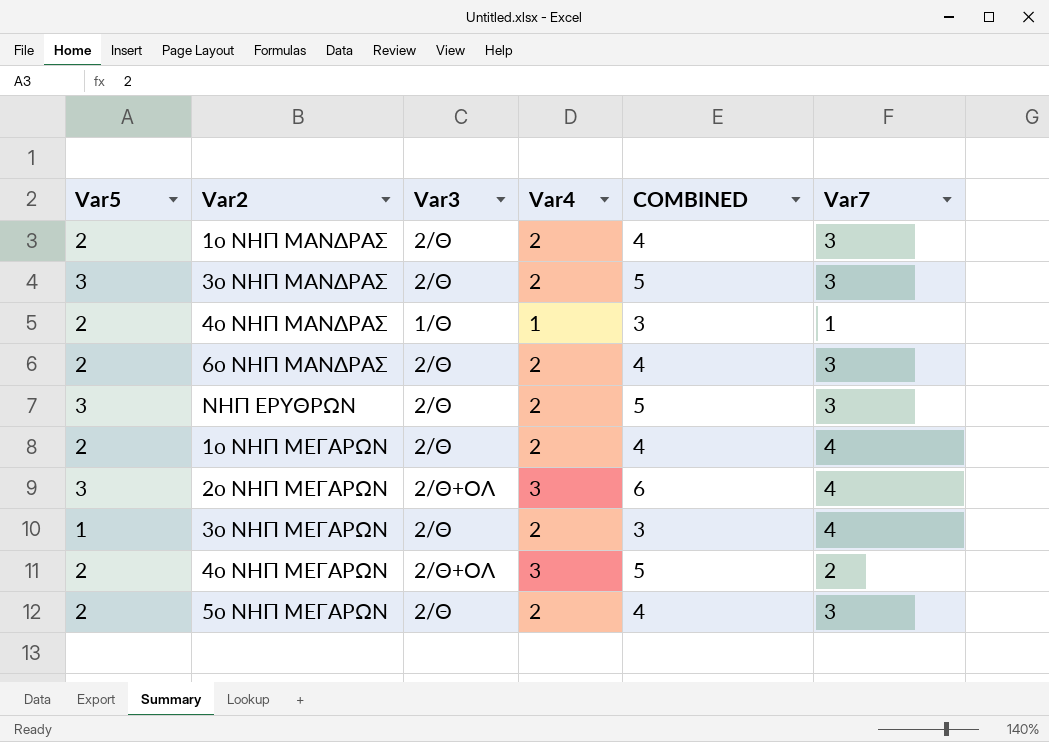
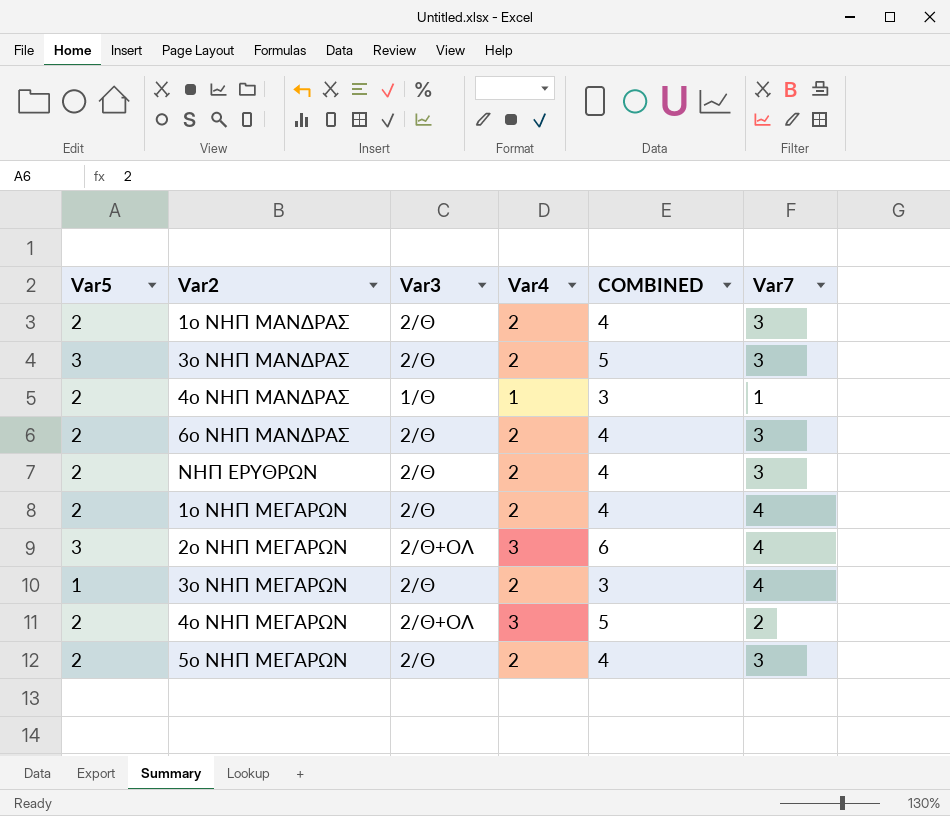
ΝΗΠ ΕΡΥΘΡΩΝ | Var5: 3 -> 2
ΝΗΠ ΕΡΥΘΡΩΝ | COMBINED: 5 -> 4

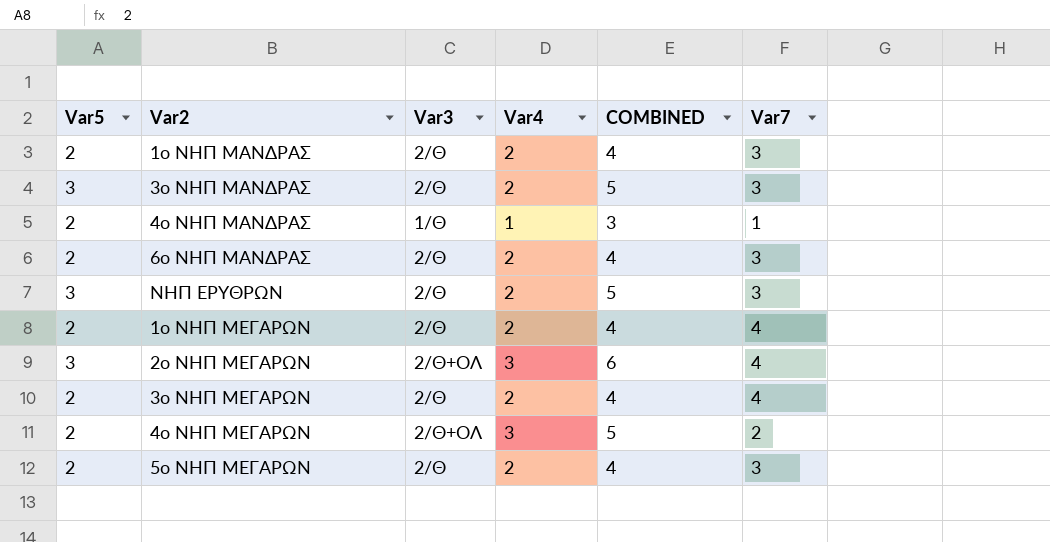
ΝΗΠ ΕΡΥΘΡΩΝ | Var5: 2 -> 3
ΝΗΠ ΕΡΥΘΡΩΝ | COMBINED: 4 -> 5
3ο ΝΗΠ ΜΕΓΑΡΩΝ | Var5: 1 -> 2
3ο ΝΗΠ ΜΕΓΑΡΩΝ | COMBINED: 3 -> 4

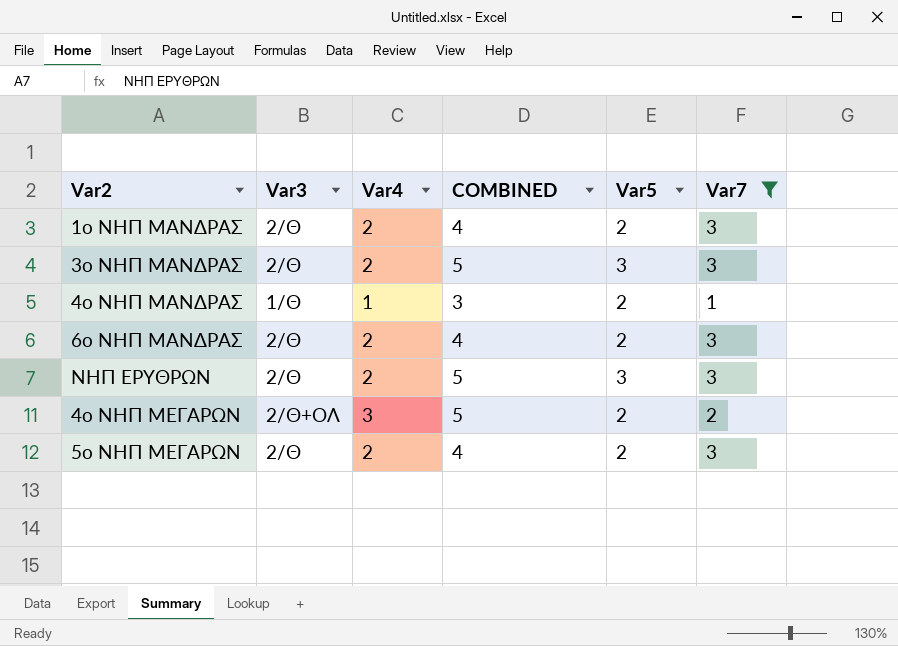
filter: none -> Var7 != 4
column Var5 | position: 1 -> 5

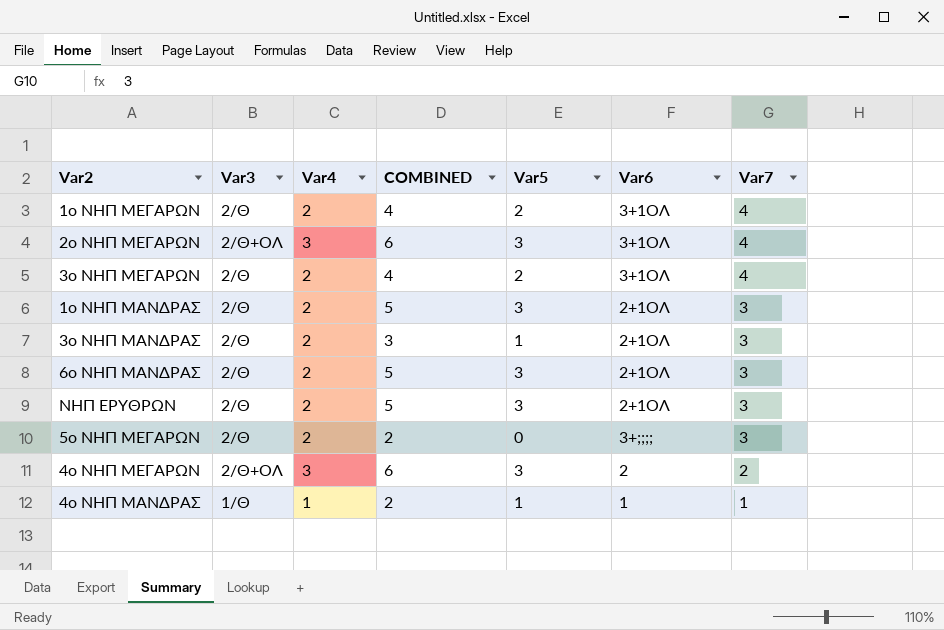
filter: Var7 != 4 -> none
row order: none -> Var7 descending
column Var6 | position: none -> 6
1ο ΝΗΠ ΜΑΝΔΡΑΣ | COMBINED: 4 -> 5
1ο ΝΗΠ ΜΑΝΔΡΑΣ | Var5: 2 -> 3
3ο ΝΗΠ ΜΑΝΔΡΑΣ | COMBINED: 5 -> 3
3ο ΝΗΠ ΜΑΝΔΡΑΣ | Var5: 3 -> 1
6ο ΝΗΠ ΜΑΝΔΡΑΣ | COMBINED: 4 -> 5
6ο ΝΗΠ ΜΑΝΔΡΑΣ | Var5: 2 -> 3
5ο ΝΗΠ ΜΕΓΑΡΩΝ | COMBINED: 4 -> 2
5ο ΝΗΠ ΜΕΓΑΡΩΝ | Var5: 2 -> 0
4ο ΝΗΠ ΜΕΓΑΡΩΝ | COMBINED: 5 -> 6
4ο ΝΗΠ ΜΕΓΑΡΩΝ | Var5: 2 -> 3
4ο ΝΗΠ ΜΑΝΔΡΑΣ | COMBINED: 3 -> 2
4ο ΝΗΠ ΜΑΝΔΡΑΣ | Var5: 2 -> 1

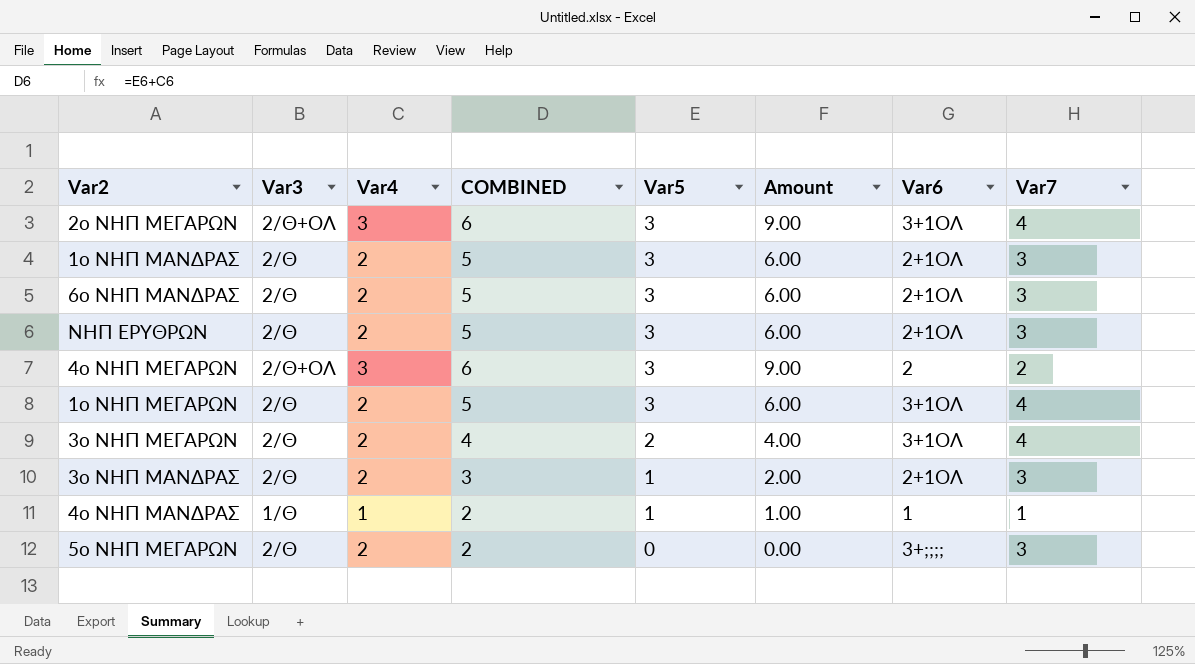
row order: Var7 descending -> Var5 descending
column Amount | formula: none -> [Var4] * [Var5]
1ο ΝΗΠ ΜΕΓΑΡΩΝ | COMBINED: 4 -> 5
1ο ΝΗΠ ΜΕΓΑΡΩΝ | Var5: 2 -> 3

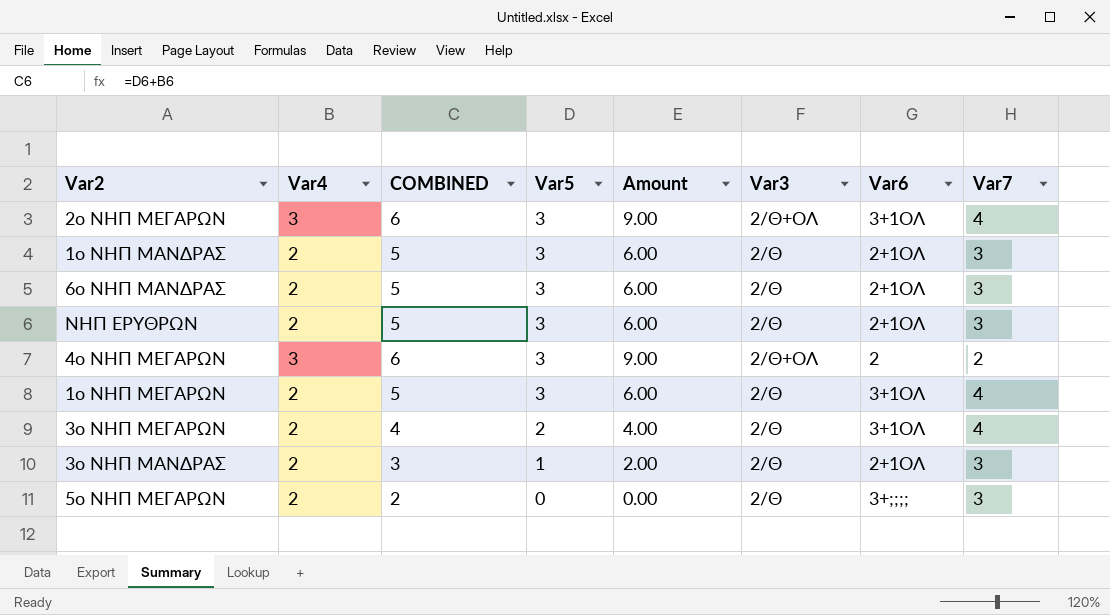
column Var3 | position: 2 -> 6
row 4ο ΝΗΠ ΜΑΝΔΡΑΣ: 1/Θ | 1 | 2 | 1 | 1.00 | 1 | 1 -> none

